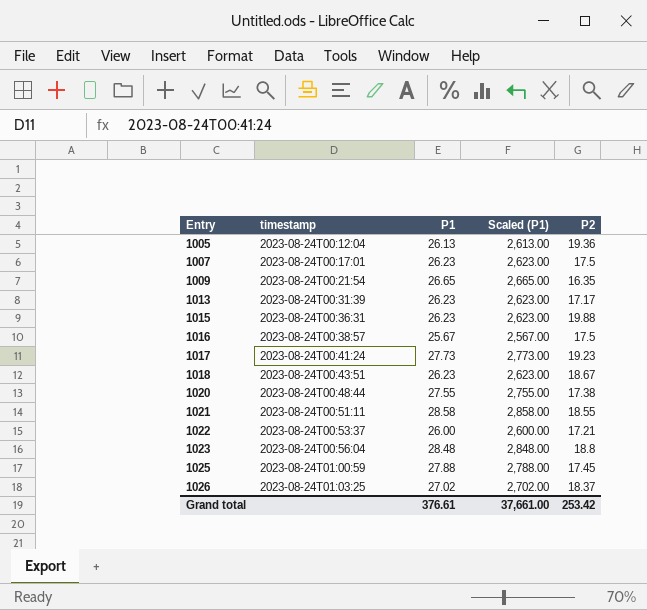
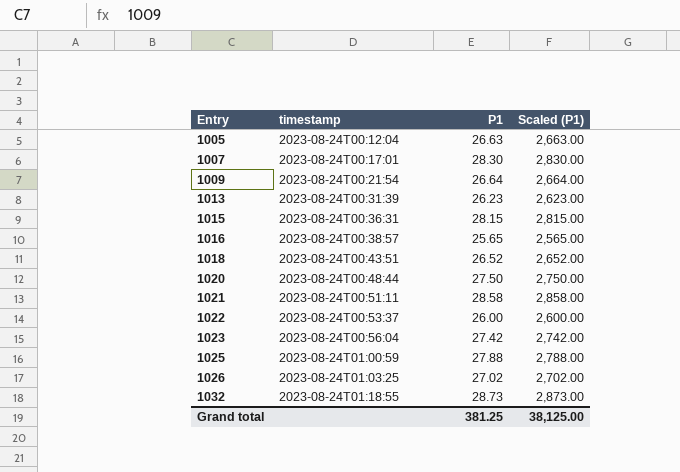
column P2 | position: 5 -> none
row 1017: 2023-08-24T00:41:24 | 27.73 | 2,773.00 | 19.23 -> none
1005 | P1: 26.13 -> 26.63
1005 | Scaled (P1): 2,613.00 -> 2,663.00
1007 | P1: 26.23 -> 28.30
1007 | Scaled (P1): 2,623.00 -> 2,830.00
1009 | P1: 26.65 -> 26.64
1009 | Scaled (P1): 2,665.00 -> 2,664.00
1015 | P1: 26.23 -> 28.15
1015 | Scaled (P1): 2,623.00 -> 2,815.00
1016 | P1: 25.67 -> 25.65
1016 | Scaled (P1): 2,567.00 -> 2,565.00
1018 | P1: 26.23 -> 26.52
1018 | Scaled (P1): 2,623.00 -> 2,652.00
1020 | P1: 27.55 -> 27.50
1020 | Scaled (P1): 2,755.00 -> 2,750.00
1023 | P1: 28.48 -> 27.42
1023 | Scaled (P1): 2,848.00 -> 2,742.00
row 1032: none -> 2023-08-24T01:18:55 | 28.73 | 2,873.00
Grand total | P1: 376.61 -> 381.25
Grand total | Scaled (P1): 37,661.00 -> 38,125.00

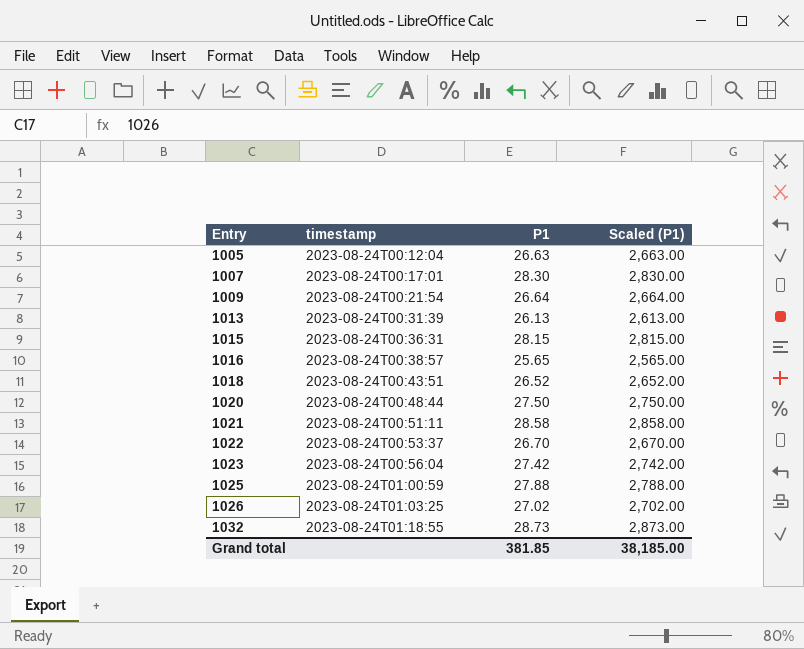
1013 | P1: 26.23 -> 26.13
1013 | Scaled (P1): 2,623.00 -> 2,613.00
1022 | P1: 26.00 -> 26.70
1022 | Scaled (P1): 2,600.00 -> 2,670.00
Grand total | P1: 381.25 -> 381.85
Grand total | Scaled (P1): 38,125.00 -> 38,185.00

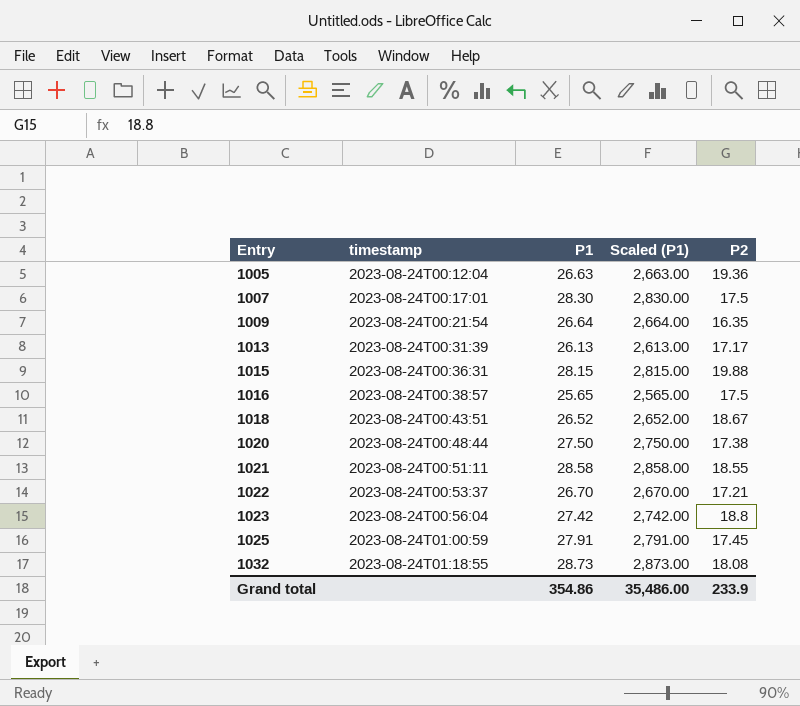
column P2 | position: none -> 5
row 1026: 2023-08-24T01:03:25 | 27.02 | 2,702.00 -> none
1025 | P1: 27.88 -> 27.91
1025 | Scaled (P1): 2,788.00 -> 2,791.00
Grand total | P1: 381.85 -> 354.86
Grand total | Scaled (P1): 38,185.00 -> 35,486.00

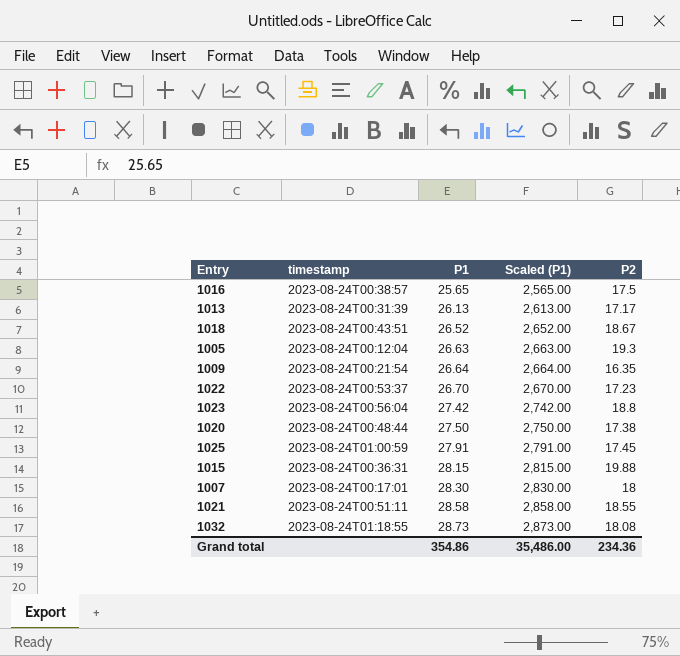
row order: Entry ascending -> P1 ascending
1005 | P2: 19.36 -> 19.3
1022 | P2: 17.21 -> 17.23
1007 | P2: 17.5 -> 18
Grand total | P2: 233.9 -> 234.36

